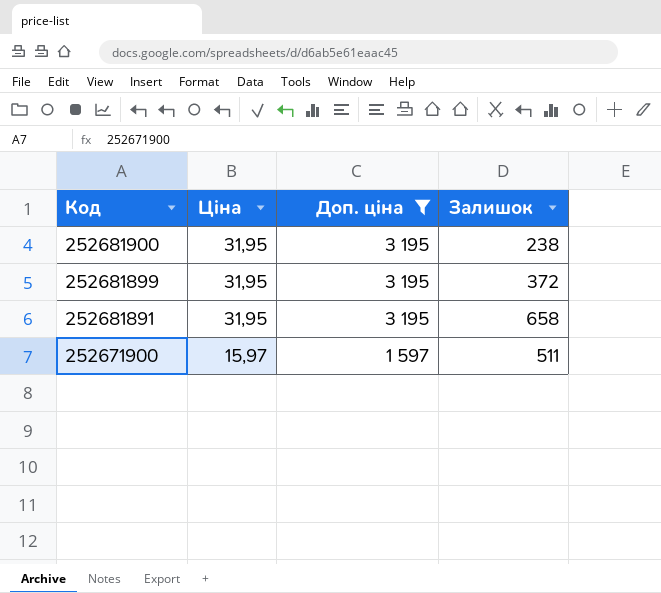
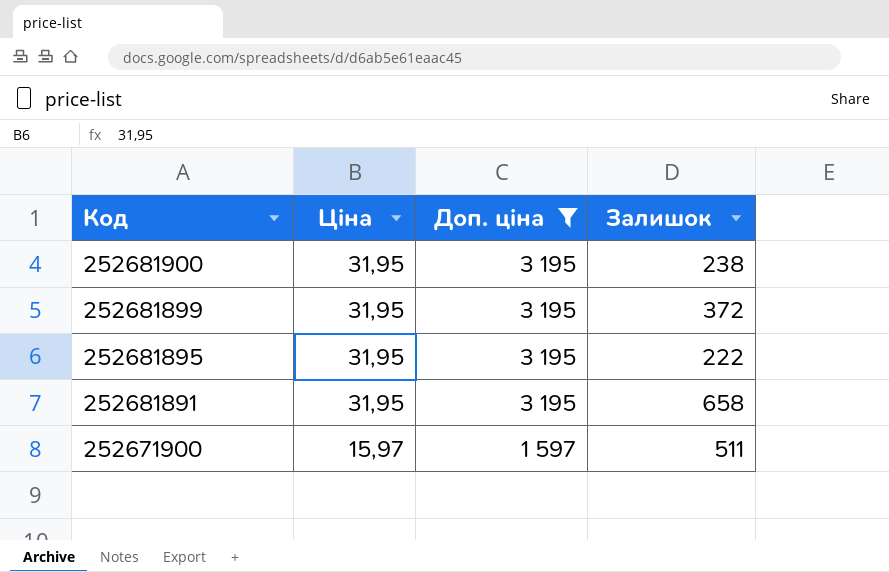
row 252681895: none -> 31,95 | 3 195 | 222

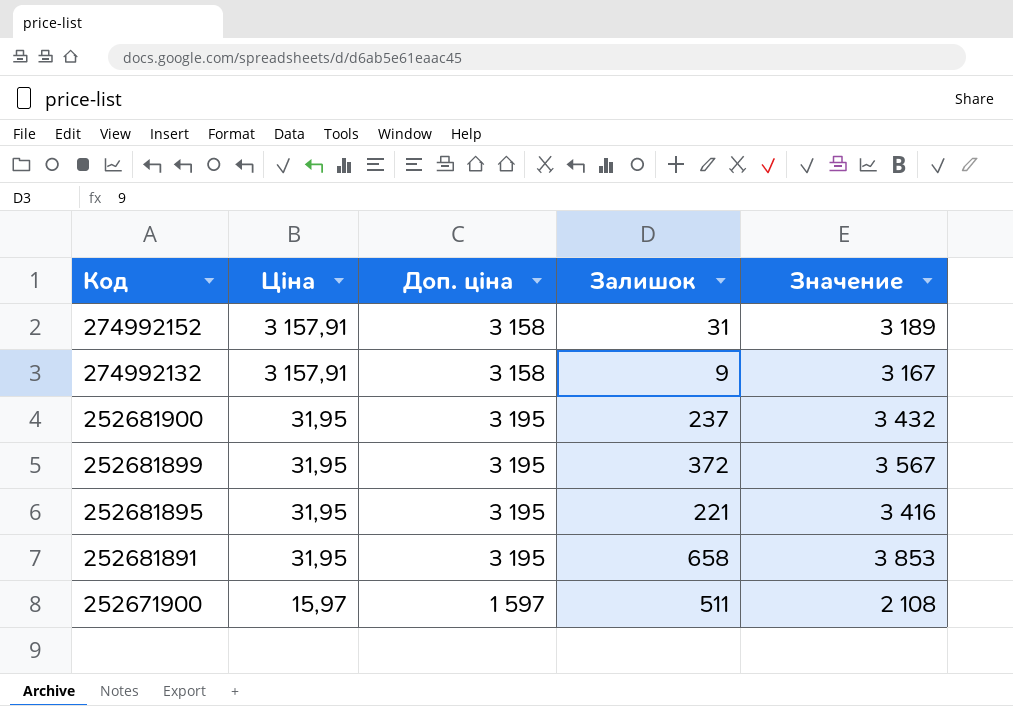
filter: Доп. ціна != 3 158 -> none
column Значение | formula: none -> [Доп. ціна] + [Залишок]
252681900 | Залишок: 238 -> 237
252681895 | Залишок: 222 -> 221

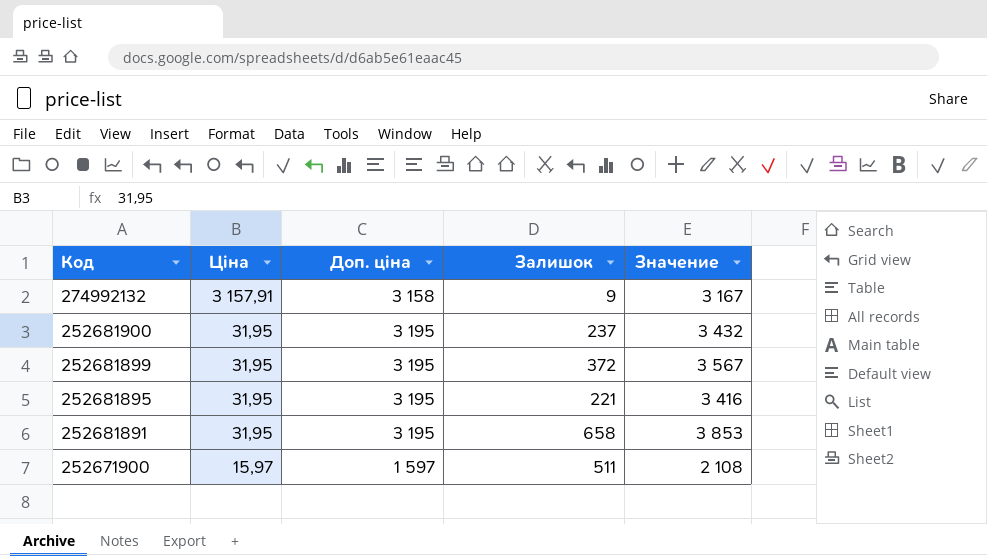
row 274992152: 3 157,91 | 3 158 | 31 | 3 189 -> none

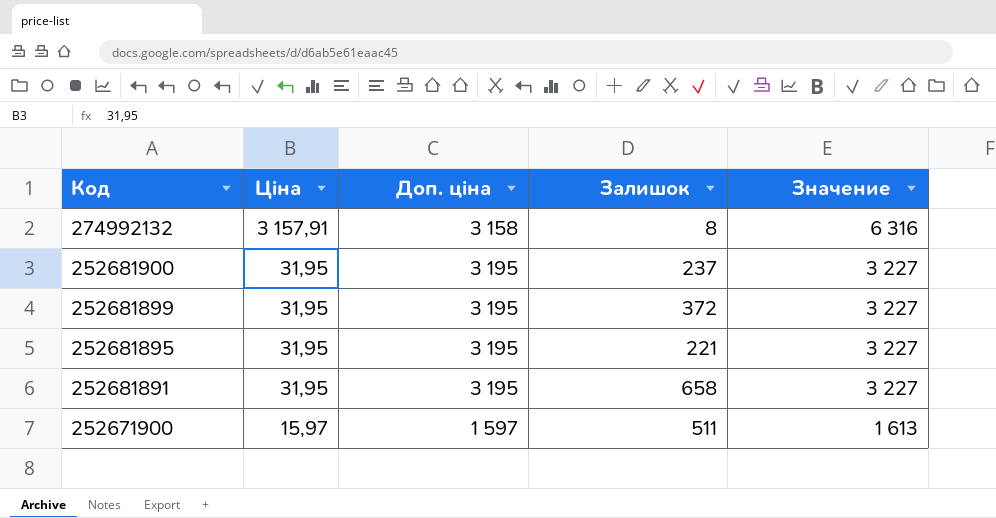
column Значение | formula: [Доп. ціна] + [Залишок] -> [Ціна] + [Доп. ціна]
274992132 | Залишок: 9 -> 8

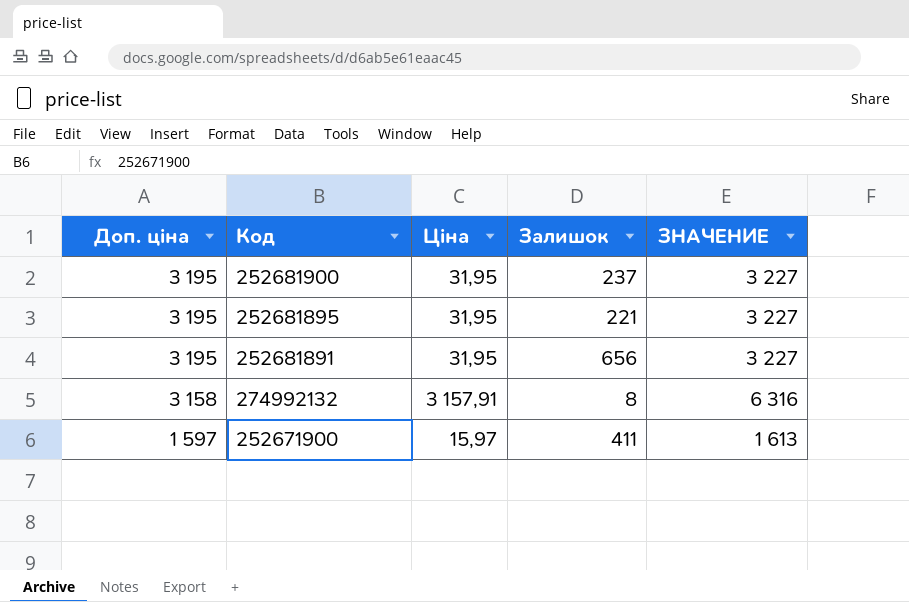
row order: Код descending -> Доп. ціна descending
column Доп. ціна | position: 3 -> 1
column name: Значение -> ЗНАЧЕНИЕ
row 252681899: 31,95 | 3 195 | 372 | 3 227 -> none
252681891 | Залишок: 658 -> 656
252671900 | Залишок: 511 -> 411

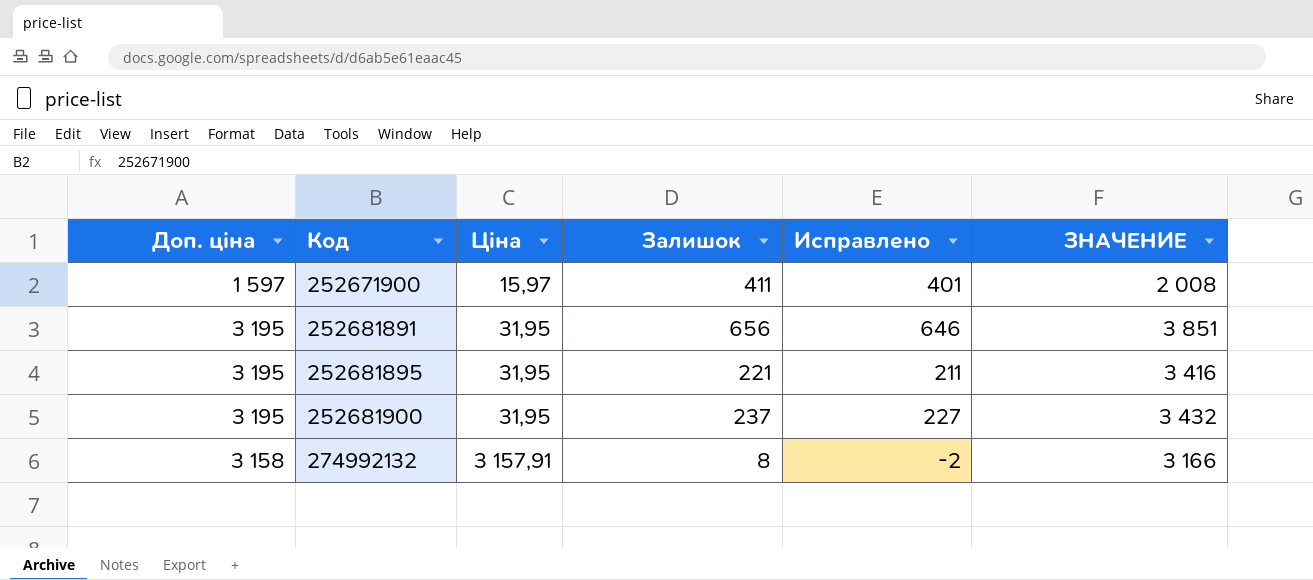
row order: Доп. ціна descending -> Код ascending
column Исправлено | formula: none -> [Залишок] - 10
column ЗНАЧЕНИЕ | formula: [Доп. ціна] + [Ціна] -> [Доп. ціна] + [Залишок]

